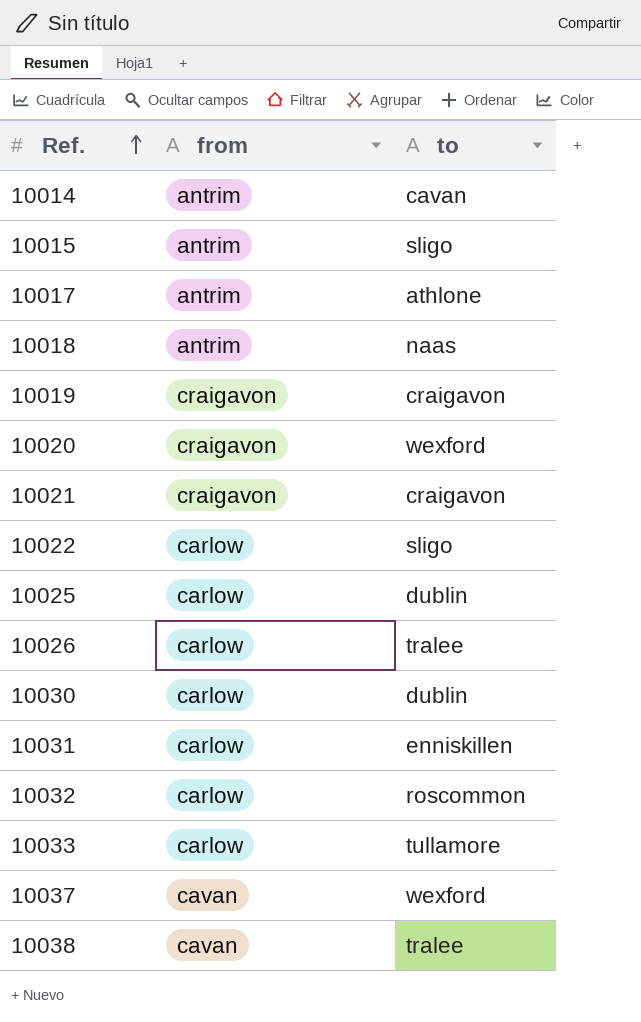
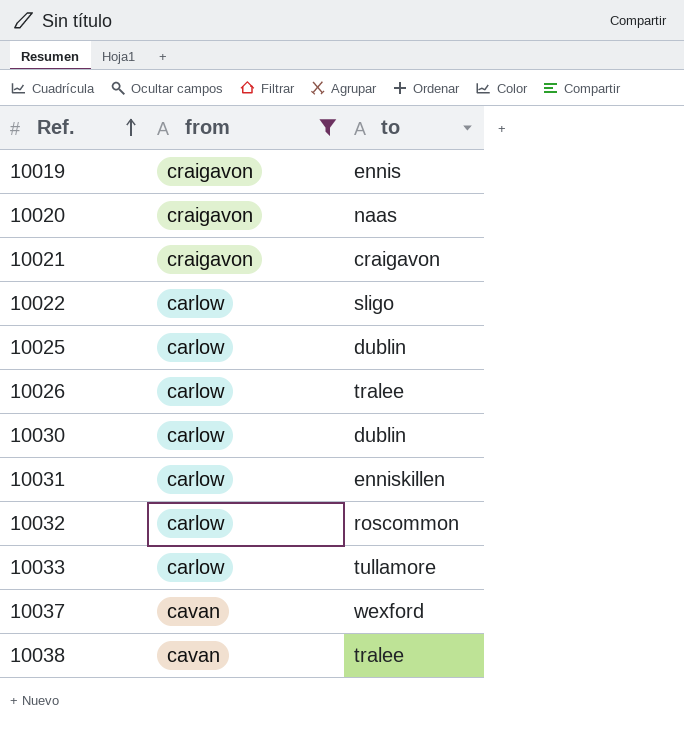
filter: none -> from != antrim
10019 | to: craigavon -> ennis
10020 | to: wexford -> naas

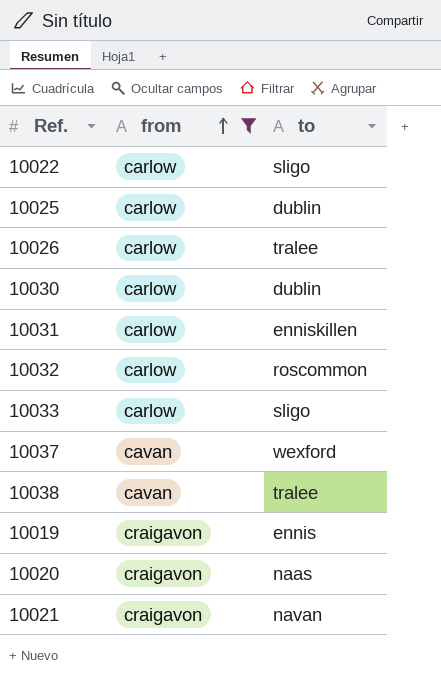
row order: Ref. ascending -> from ascending
10033 | to: tullamore -> sligo
10021 | to: craigavon -> navan

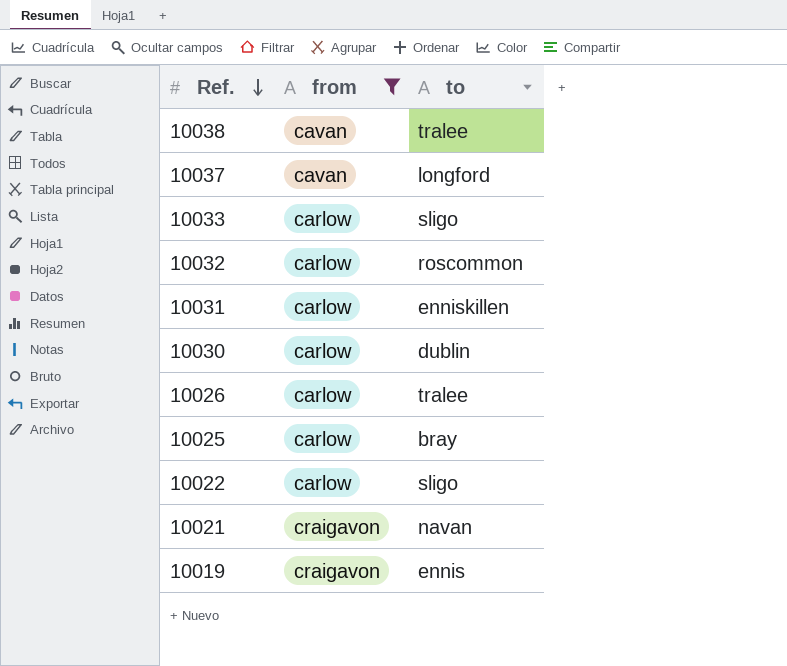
row order: from ascending -> Ref. descending
row 10020: craigavon | naas -> none
10037 | to: wexford -> longford
10025 | to: dublin -> bray

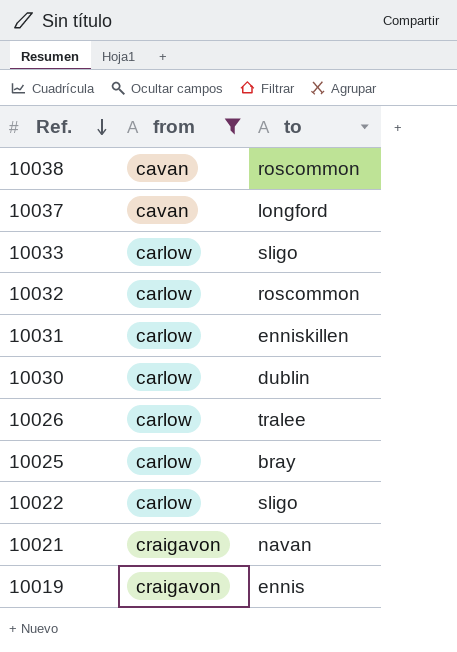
10038 | to: tralee -> roscommon

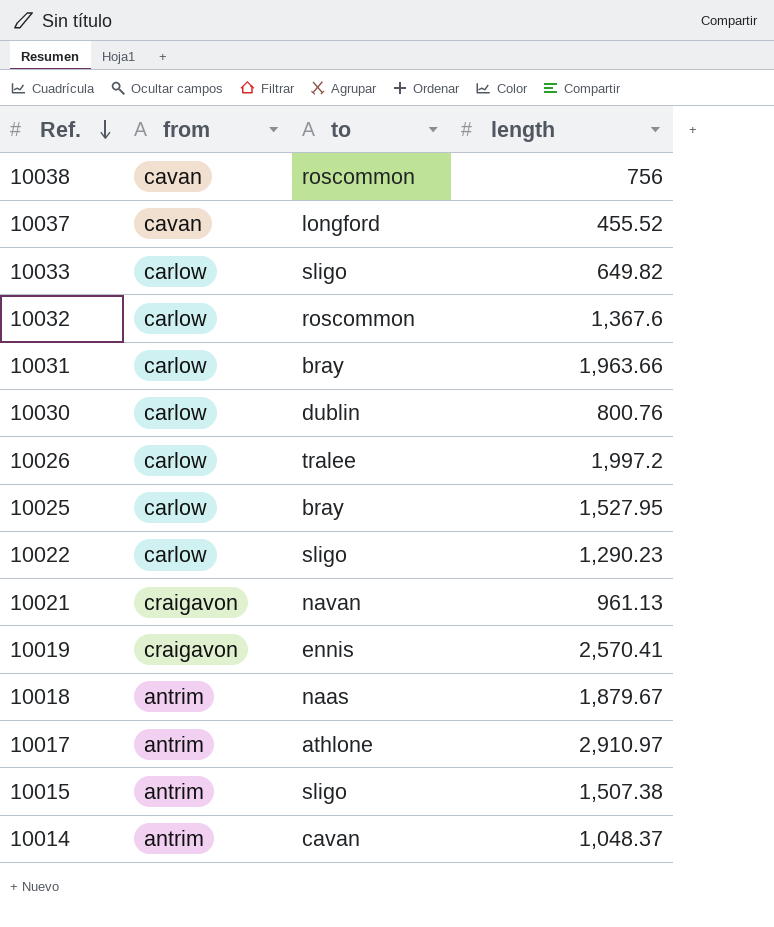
filter: from != antrim -> none
column length | position: none -> 4
10031 | to: enniskillen -> bray

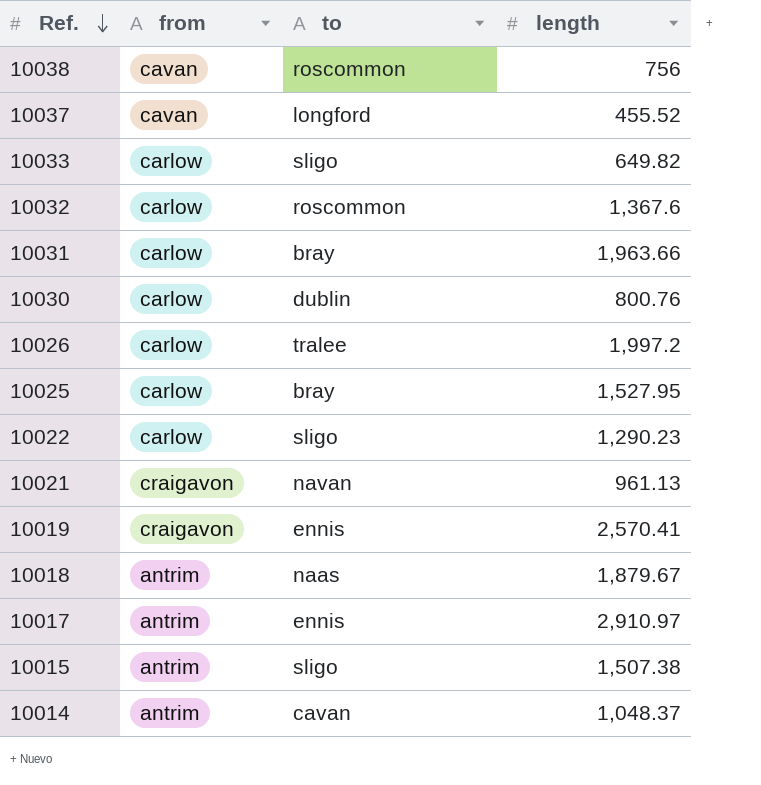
10017 | to: athlone -> ennis

